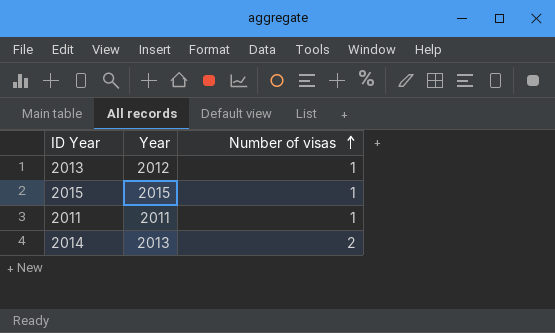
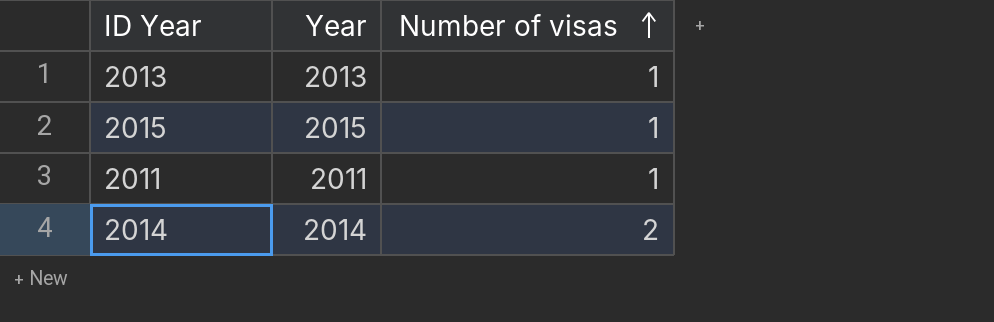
2013 | Year: 2012 -> 2013
2014 | Year: 2013 -> 2014

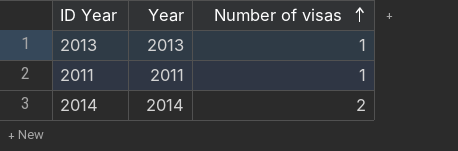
row 2015: 2015 | 1 -> none

